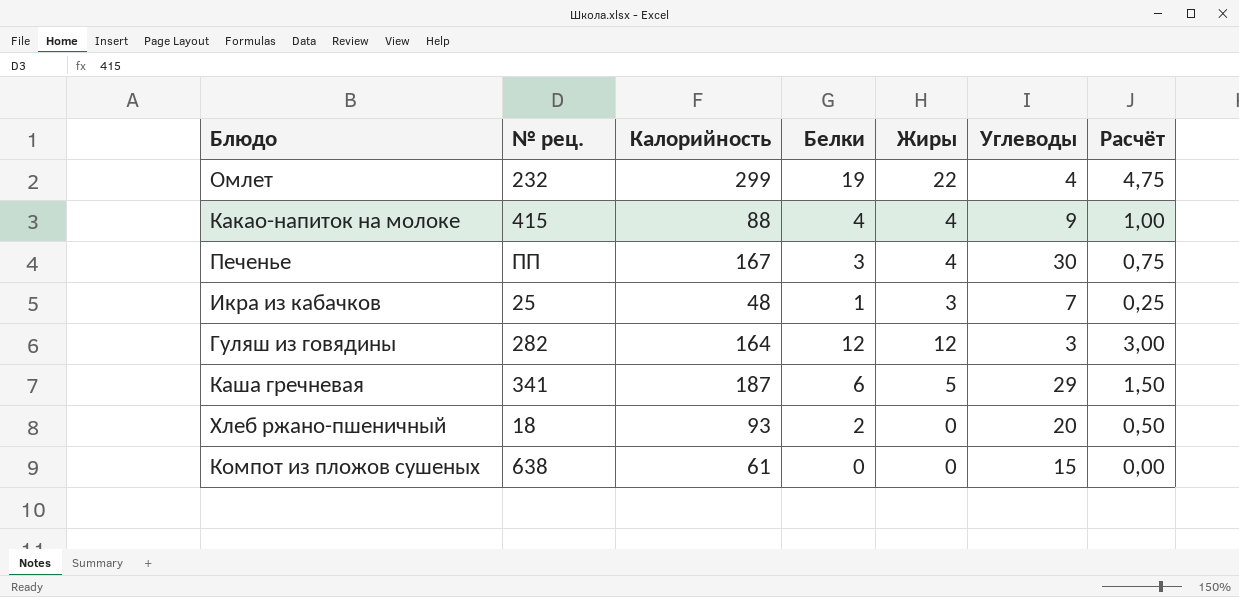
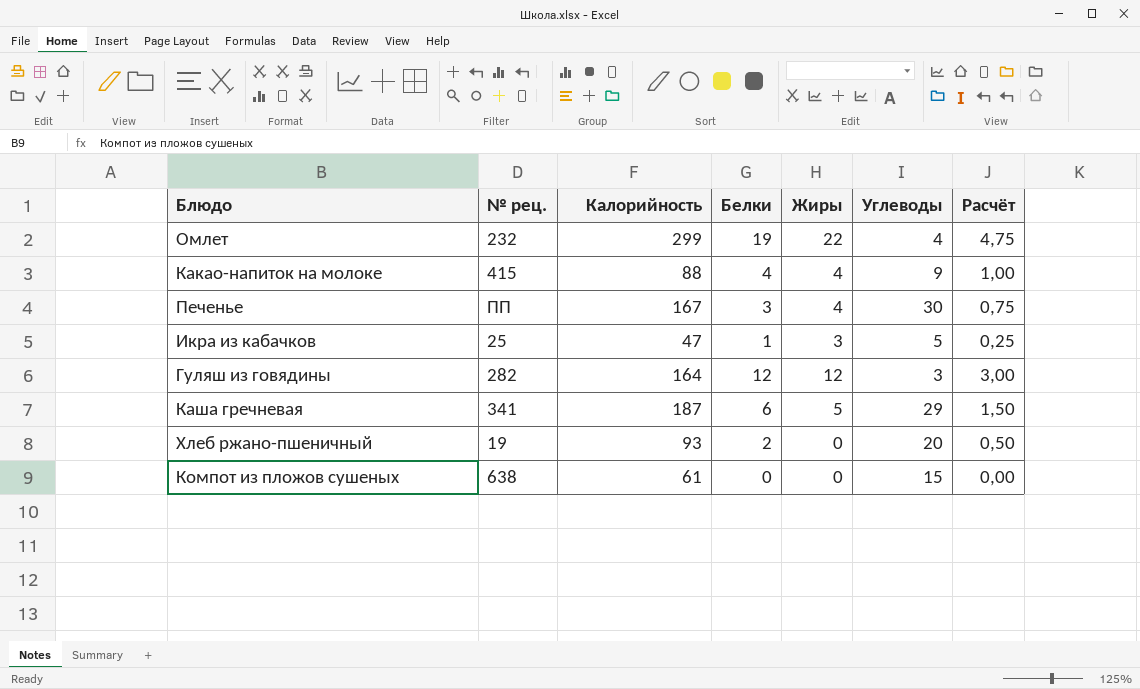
Икра из кабачков | Калорийность: 48 -> 47
Икра из кабачков | Углеводы: 7 -> 5
Хлеб ржано-пшеничный | № рец.: 18 -> 19

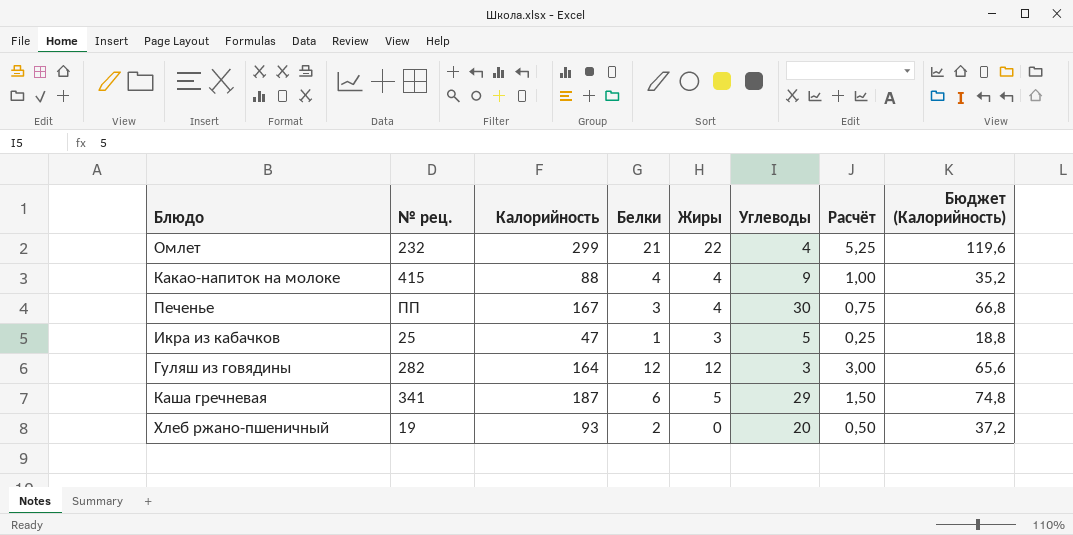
column Бюджет (Калорийность) | formula: none -> [Калорийность] * 0,4
row Компот из пложов сушеных: 638 | 61 | 0 | 0 | 15 | 0,00 -> none
Омлет | Белки: 19 -> 21
Омлет | Расчёт: 4,75 -> 5,25

